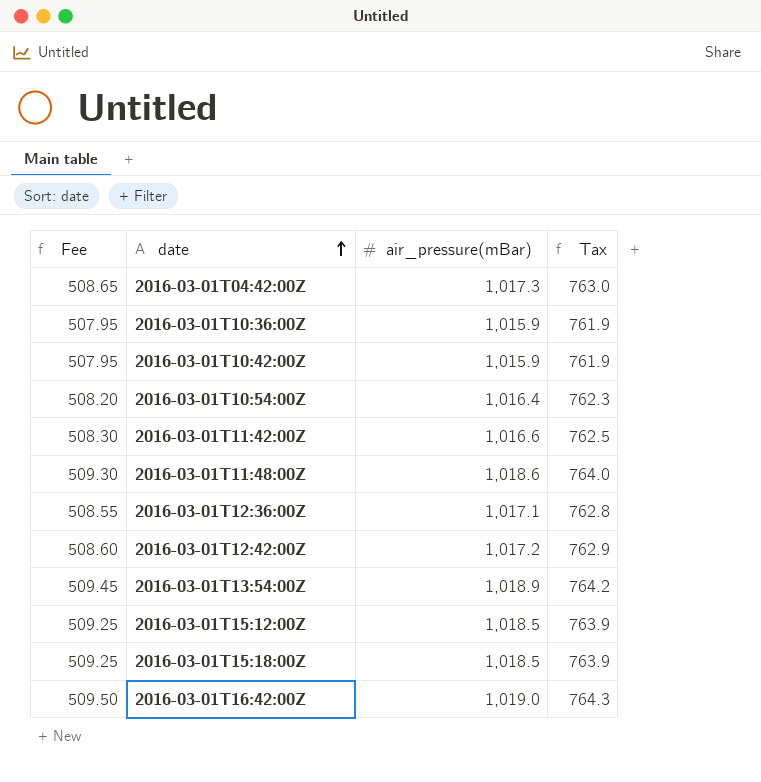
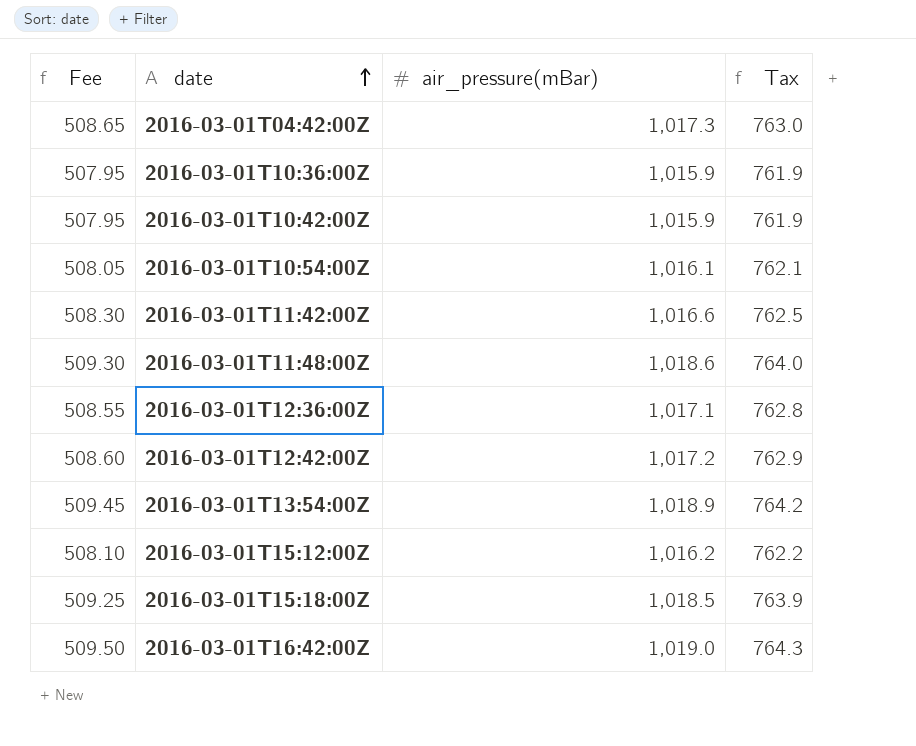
2016-03-01T10:54:00Z | Fee: 508.20 -> 508.05
2016-03-01T10:54:00Z | air_pressure(mBar): 1,016.4 -> 1,016.1
2016-03-01T10:54:00Z | Tax: 762.3 -> 762.1
2016-03-01T15:12:00Z | Fee: 509.25 -> 508.10
2016-03-01T15:12:00Z | air_pressure(mBar): 1,018.5 -> 1,016.2
2016-03-01T15:12:00Z | Tax: 763.9 -> 762.2

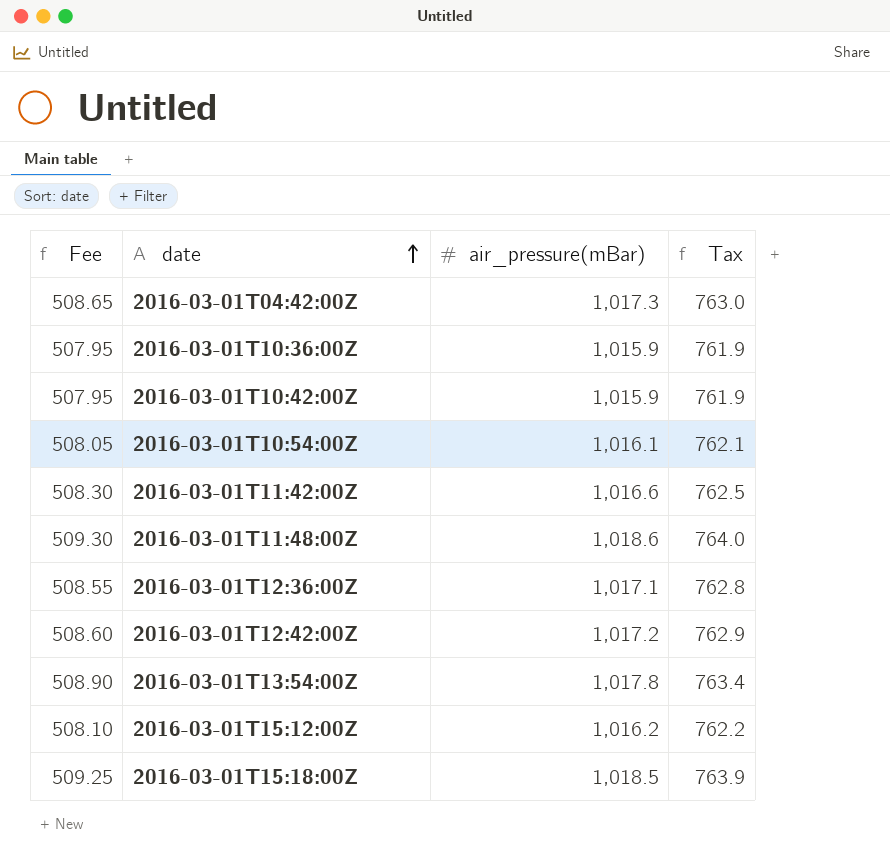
row 2016-03-01T16:42:00Z: 509.50 | 1,019.0 | 764.3 -> none
2016-03-01T13:54:00Z | Fee: 509.45 -> 508.90
2016-03-01T13:54:00Z | air_pressure(mBar): 1,018.9 -> 1,017.8
2016-03-01T13:54:00Z | Tax: 764.2 -> 763.4

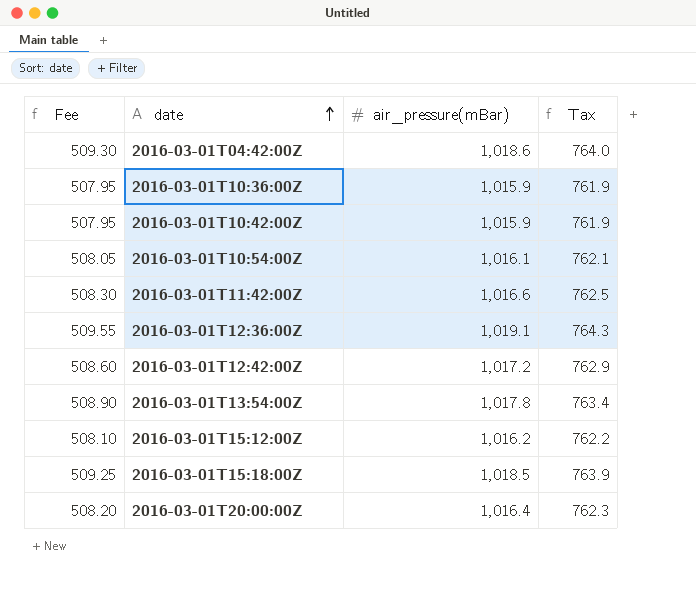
row 2016-03-01T11:48:00Z: 509.30 | 1,018.6 | 764.0 -> none
2016-03-01T04:42:00Z | Fee: 508.65 -> 509.30
2016-03-01T04:42:00Z | air_pressure(mBar): 1,017.3 -> 1,018.6
2016-03-01T04:42:00Z | Tax: 763.0 -> 764.0
2016-03-01T12:36:00Z | Fee: 508.55 -> 509.55
2016-03-01T12:36:00Z | air_pressure(mBar): 1,017.1 -> 1,019.1
2016-03-01T12:36:00Z | Tax: 762.8 -> 764.3
row 2016-03-01T20:00:00Z: none -> 508.20 | 1,016.4 | 762.3

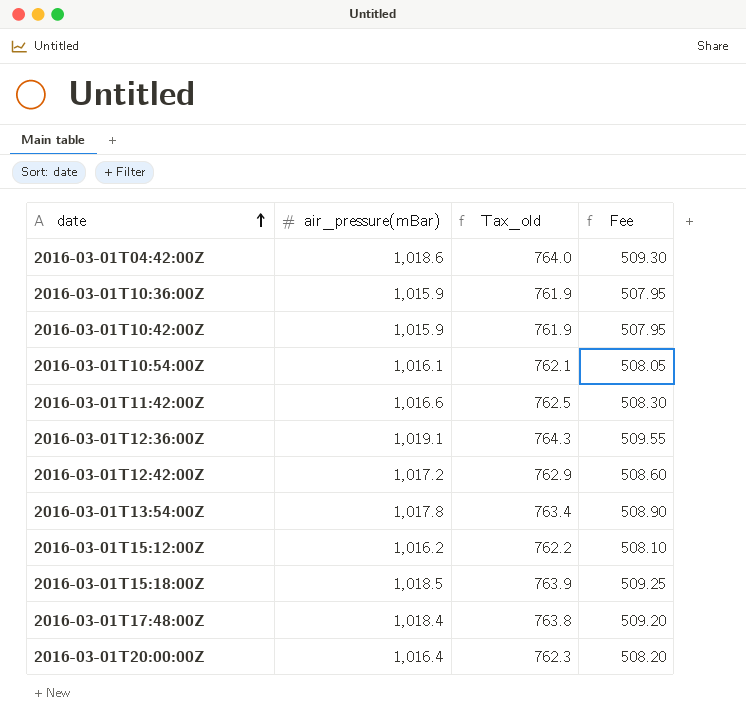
column name: Tax -> Tax_old
column Fee | position: 1 -> 4
row 2016-03-01T17:48:00Z: none -> 1,018.4 | 763.8 | 509.20

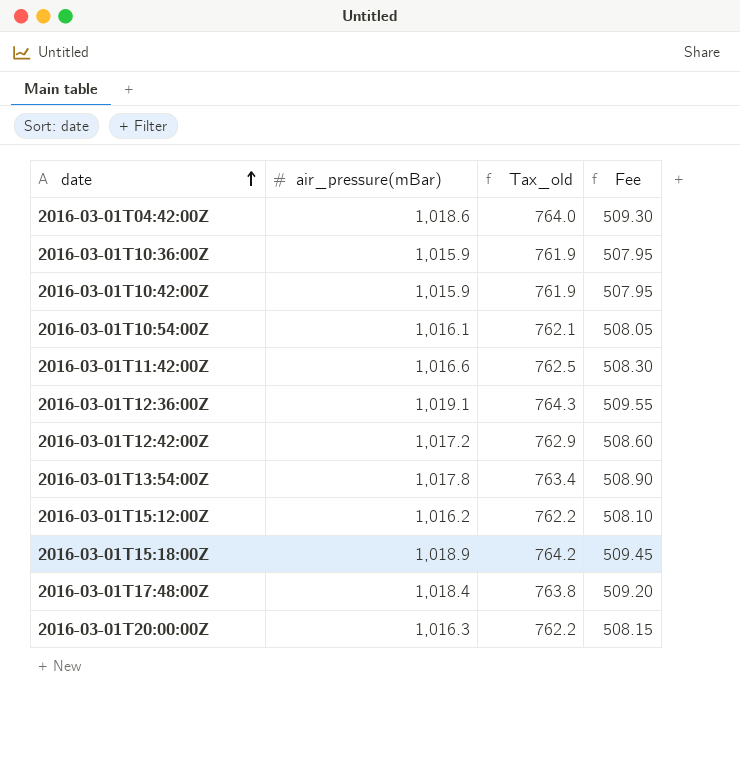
2016-03-01T15:18:00Z | air_pressure(mBar): 1,018.5 -> 1,018.9
2016-03-01T15:18:00Z | Tax_old: 763.9 -> 764.2
2016-03-01T15:18:00Z | Fee: 509.25 -> 509.45
2016-03-01T20:00:00Z | air_pressure(mBar): 1,016.4 -> 1,016.3
2016-03-01T20:00:00Z | Tax_old: 762.3 -> 762.2
2016-03-01T20:00:00Z | Fee: 508.20 -> 508.15

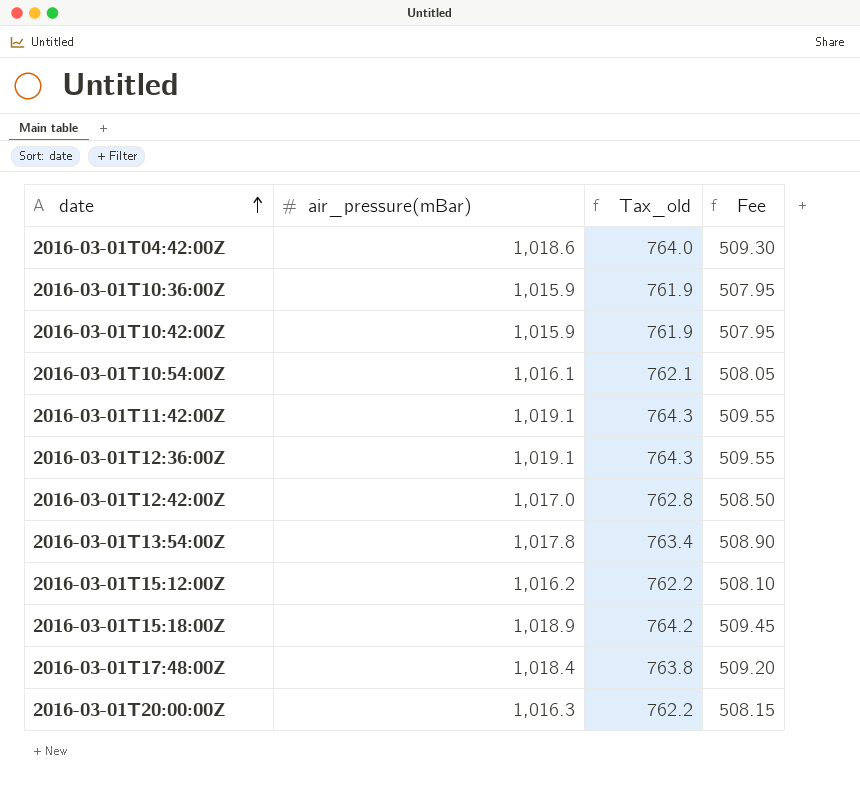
2016-03-01T11:42:00Z | air_pressure(mBar): 1,016.6 -> 1,019.1
2016-03-01T11:42:00Z | Tax_old: 762.5 -> 764.3
2016-03-01T11:42:00Z | Fee: 508.30 -> 509.55
2016-03-01T12:42:00Z | air_pressure(mBar): 1,017.2 -> 1,017.0
2016-03-01T12:42:00Z | Tax_old: 762.9 -> 762.8
2016-03-01T12:42:00Z | Fee: 508.60 -> 508.50

